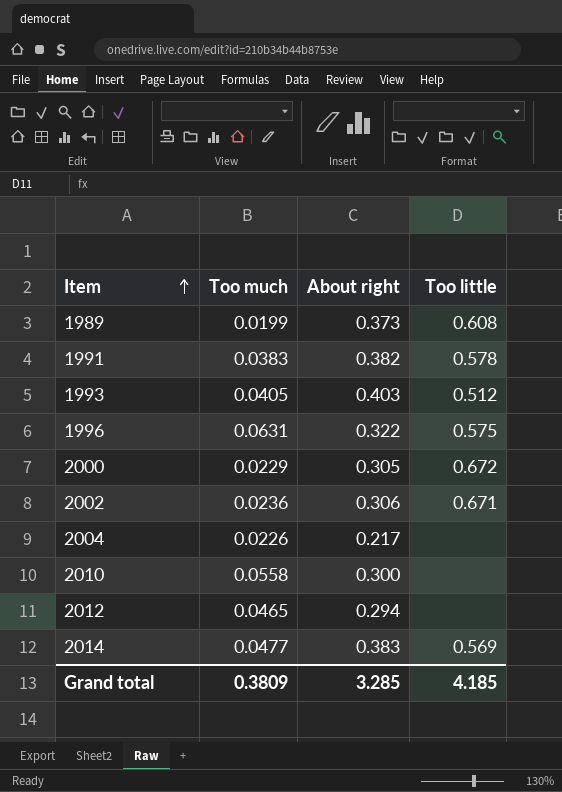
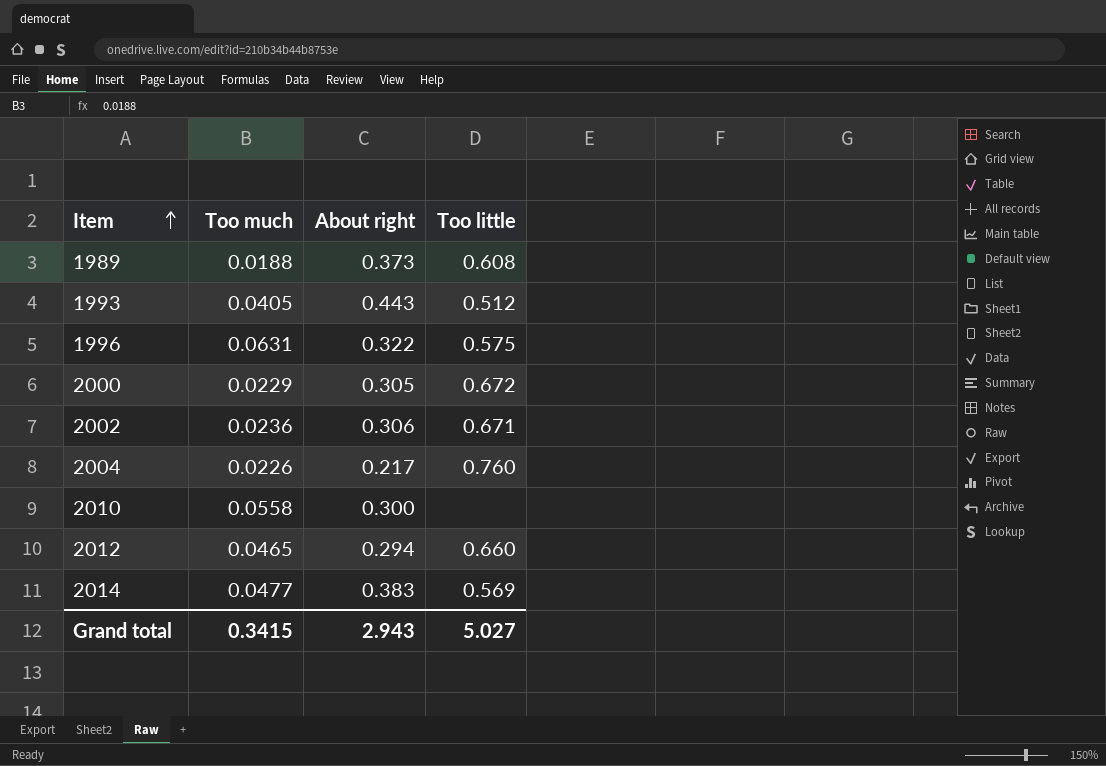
row 1991: 0.0383 | 0.382 | 0.578 -> none
1989 | Too much: 0.0199 -> 0.0188
1993 | About right: 0.403 -> 0.443
2004 | Too little: none -> 0.760
2012 | Too little: none -> 0.660
Grand total | Too much: 0.3809 -> 0.3415
Grand total | About right: 3.285 -> 2.943
Grand total | Too little: 4.185 -> 5.027

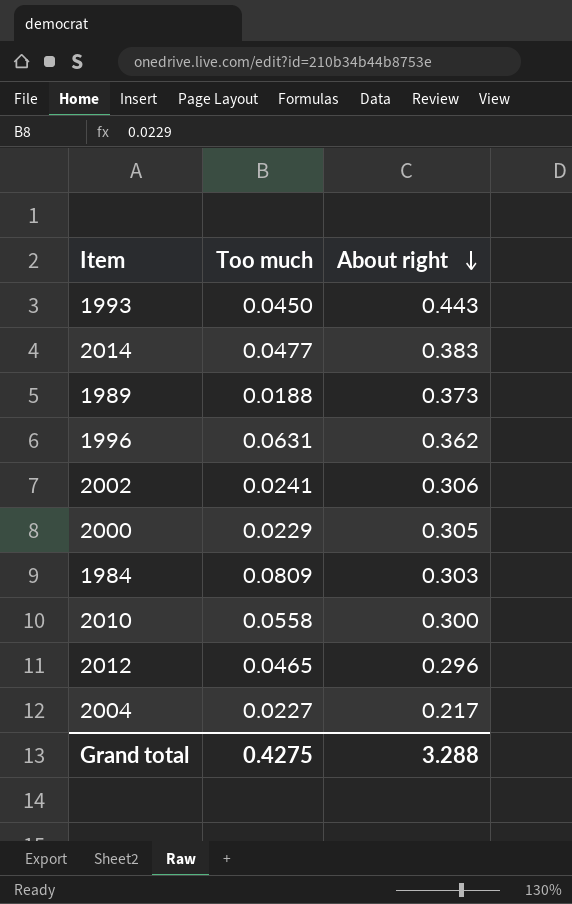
row order: Item ascending -> About right descending
column Too little | position: 4 -> none
1993 | Too much: 0.0405 -> 0.0450
1996 | About right: 0.322 -> 0.362
2002 | Too much: 0.0236 -> 0.0241
row 1984: none -> 0.0809 | 0.303
2012 | About right: 0.294 -> 0.296
2004 | Too much: 0.0226 -> 0.0227
Grand total | Too much: 0.3415 -> 0.4275
Grand total | About right: 2.943 -> 3.288

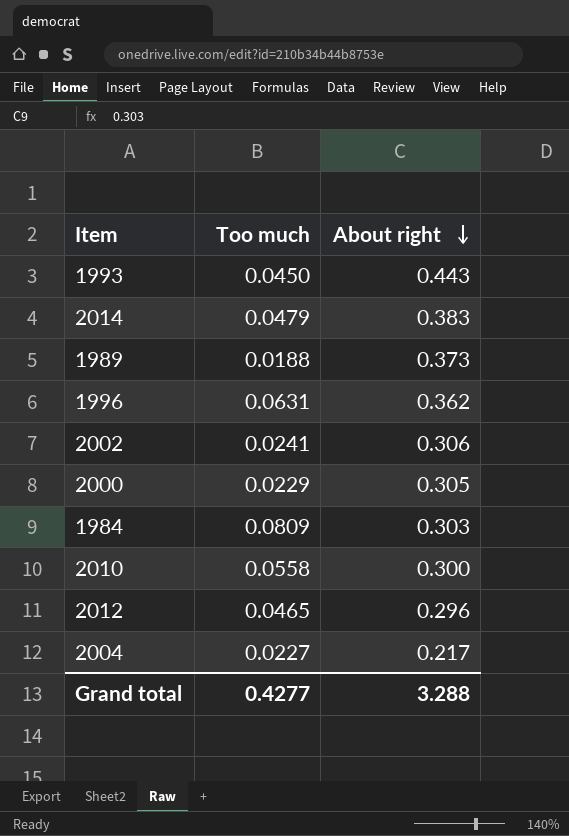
2014 | Too much: 0.0477 -> 0.0479
Grand total | Too much: 0.4275 -> 0.4277

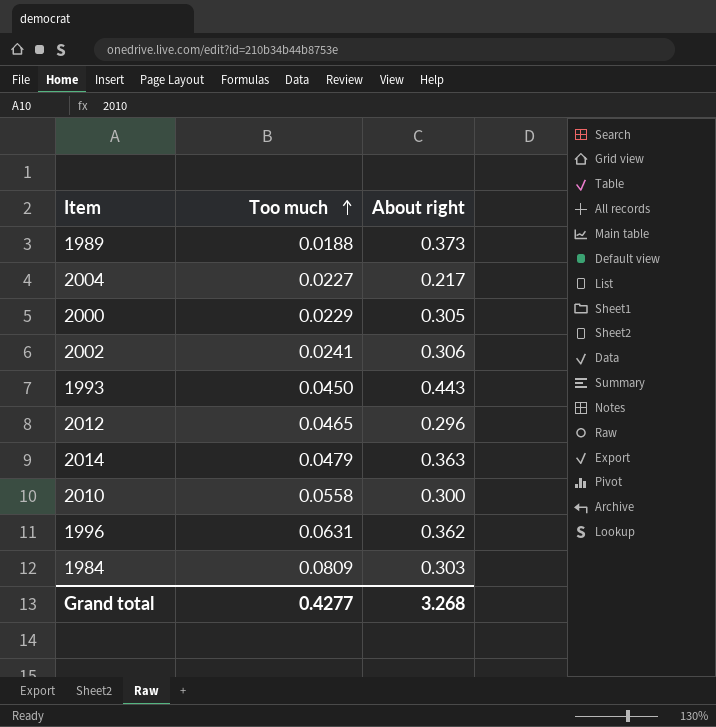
row order: About right descending -> Too much ascending
2014 | About right: 0.383 -> 0.363
Grand total | About right: 3.288 -> 3.268

